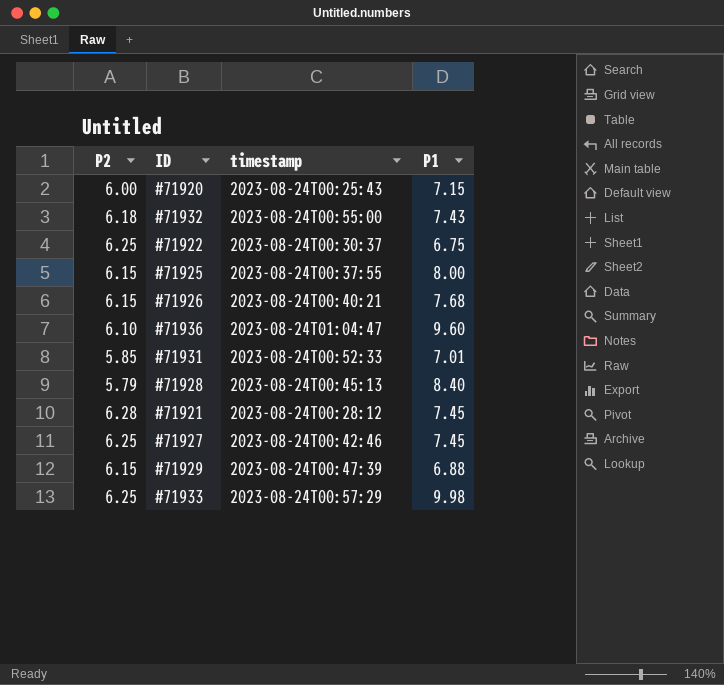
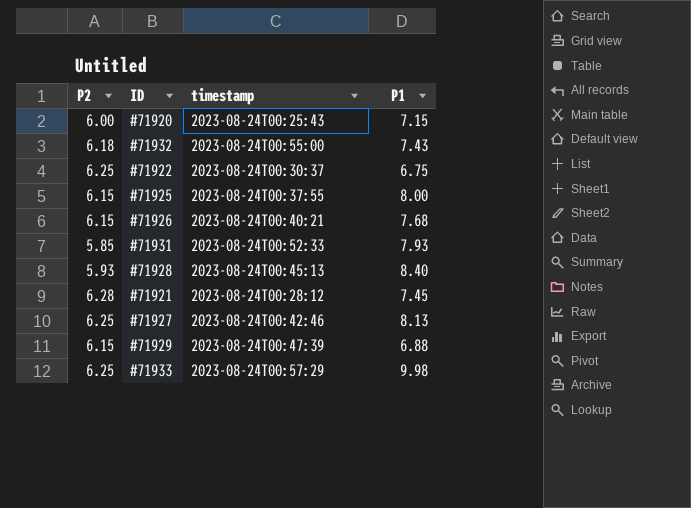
row #71936: 6.10 | 2023-08-24T01:04:47 | 9.60 -> none
#71931 | P1: 7.01 -> 7.93
#71928 | P2: 5.79 -> 5.93
#71927 | P1: 7.45 -> 8.13

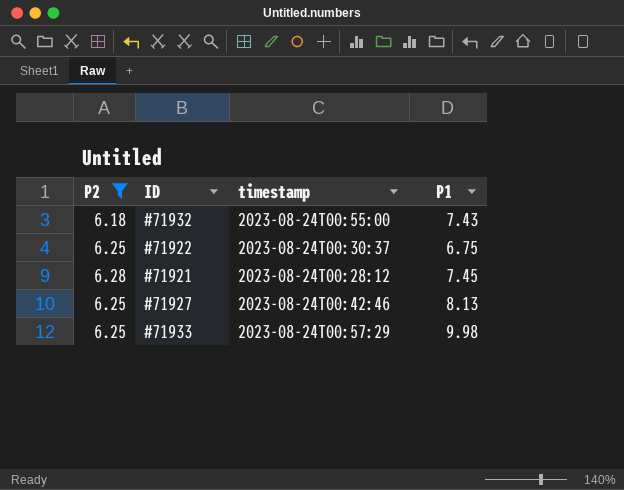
filter: none -> P2 >= 6.18

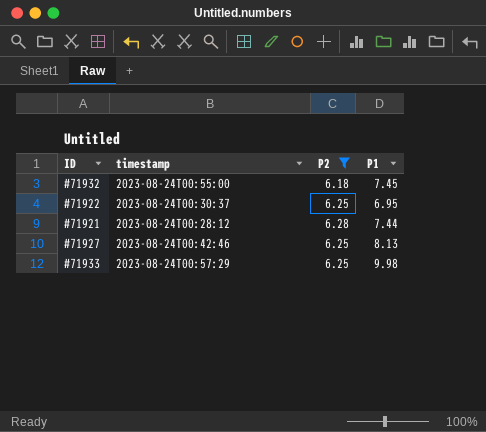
column P2 | position: 1 -> 3
#71932 | P1: 7.43 -> 7.45
#71922 | P1: 6.75 -> 6.95
#71921 | P1: 7.45 -> 7.44

